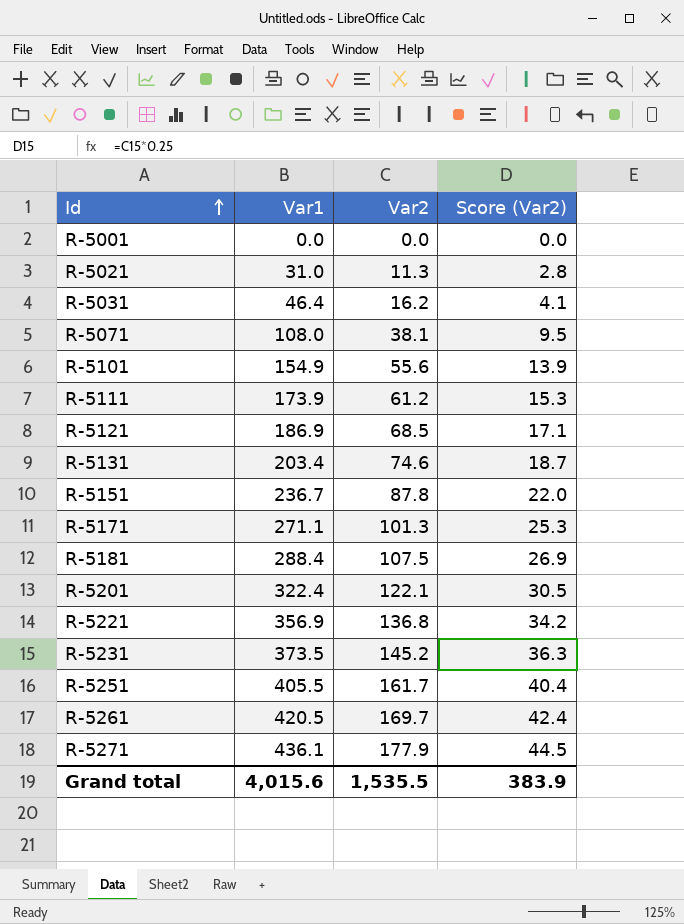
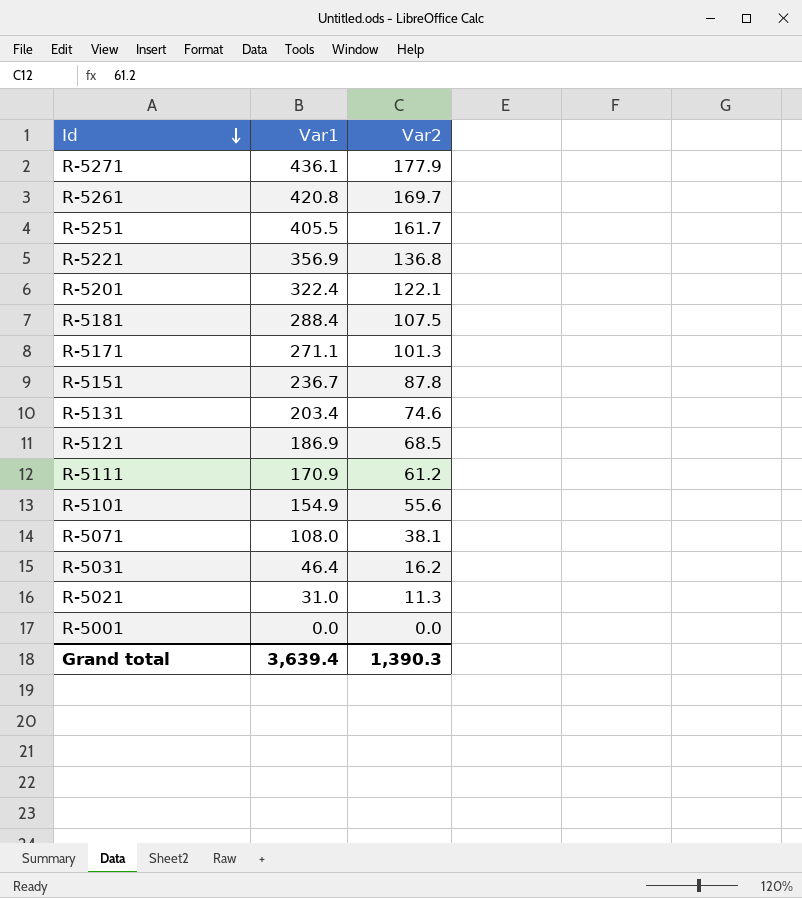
row order: Id ascending -> Id descending
column Score (Var2) | formula: [Var2] * 0.25 -> none
row R-5231: 373.5 | 145.2 | 36.3 -> none
R-5261 | Var1: 420.5 -> 420.8
R-5111 | Var1: 173.9 -> 170.9
Grand total | Var1: 4,015.6 -> 3,639.4
Grand total | Var2: 1,535.5 -> 1,390.3

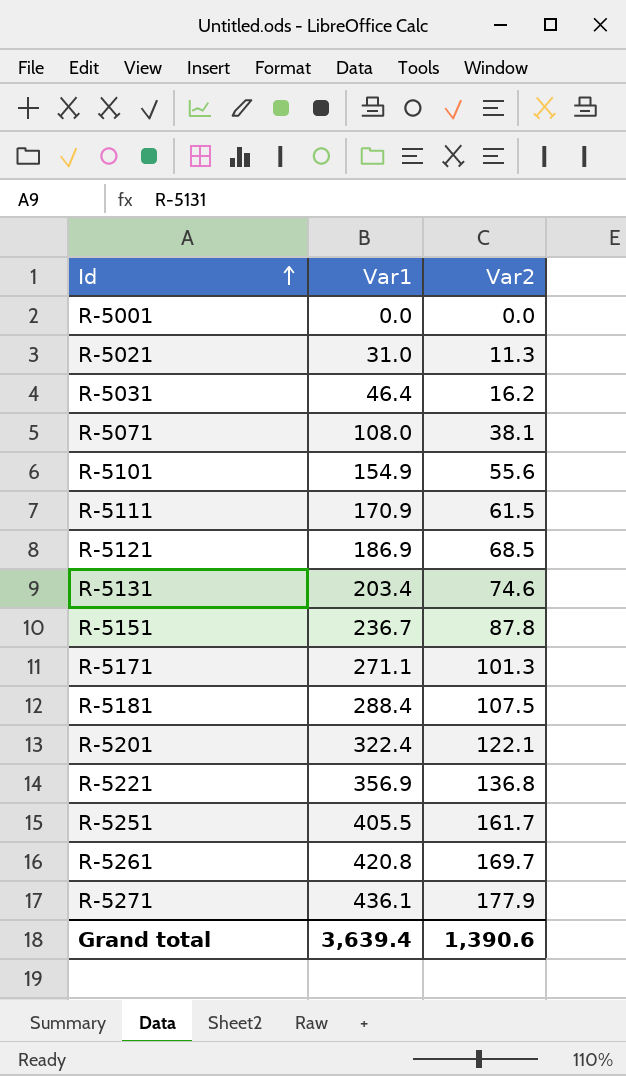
row order: Id descending -> Id ascending
R-5111 | Var2: 61.2 -> 61.5
Grand total | Var2: 1,390.3 -> 1,390.6

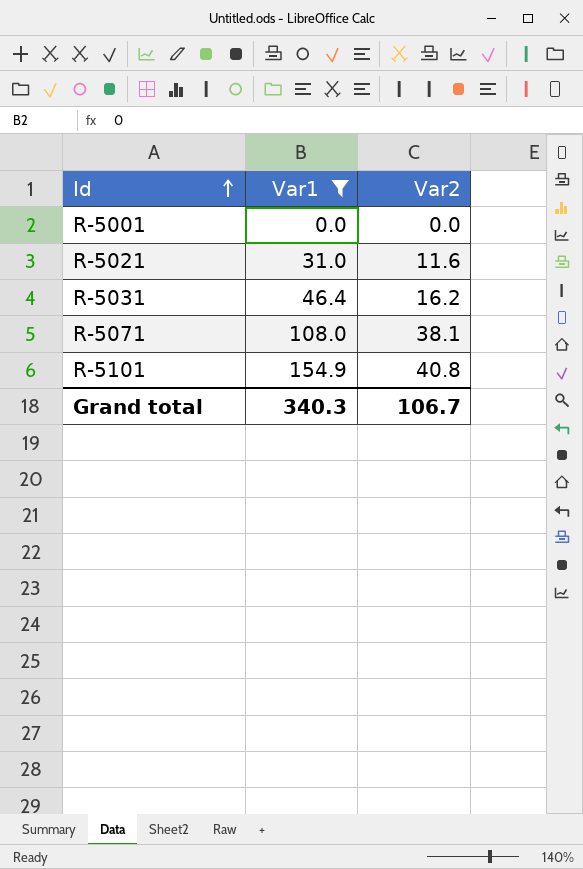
filter: none -> Var1 <= 154.9
R-5021 | Var2: 11.3 -> 11.6
R-5101 | Var2: 55.6 -> 40.8
Grand total | Var1: 3,639.4 -> 340.3
Grand total | Var2: 1,390.6 -> 106.7

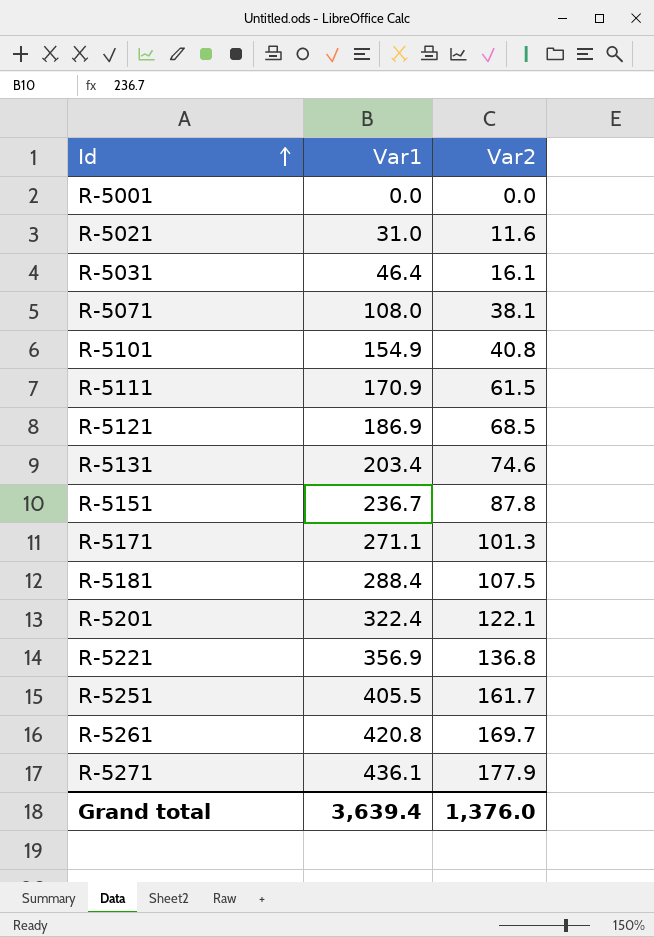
filter: Var1 <= 154.9 -> none
R-5031 | Var2: 16.2 -> 16.1
Grand total | Var1: 340.3 -> 3,639.4
Grand total | Var2: 106.7 -> 1,376.0

